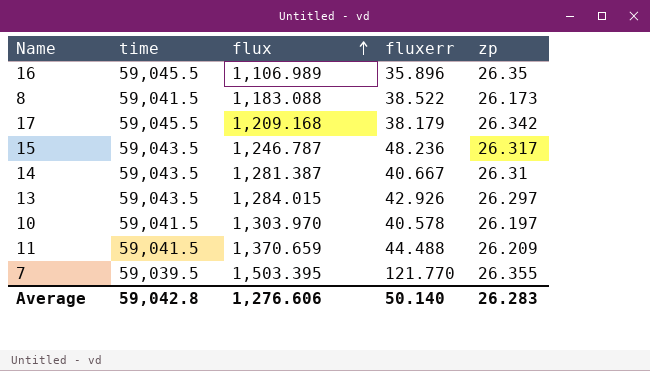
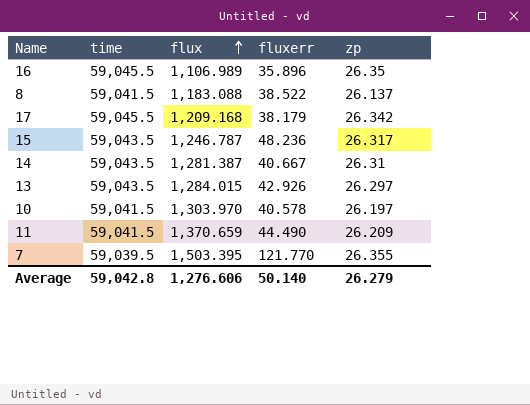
8 | zp: 26.173 -> 26.137
11 | fluxerr: 44.488 -> 44.490
Average | zp: 26.283 -> 26.279

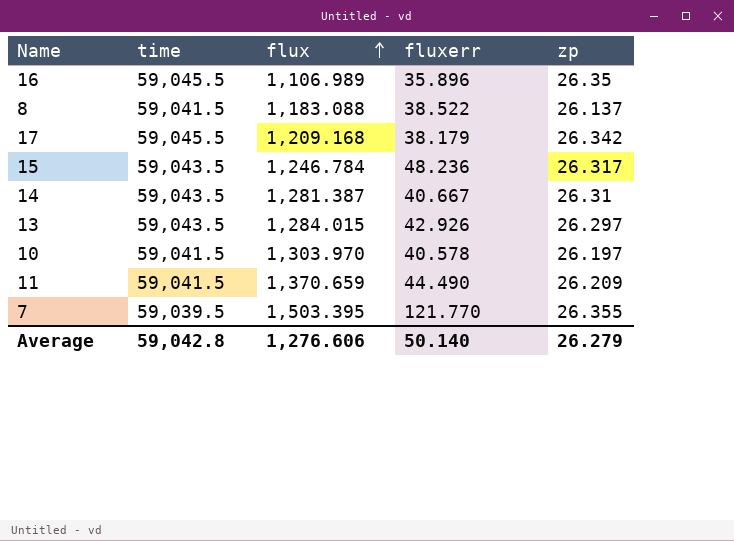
15 | flux: 1,246.787 -> 1,246.784

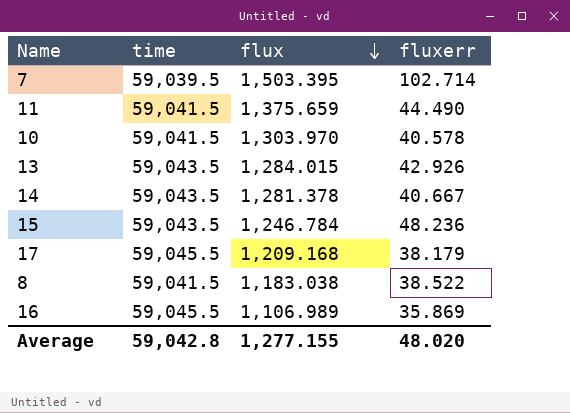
row order: flux ascending -> flux descending
column zp | position: 5 -> none
7 | fluxerr: 121.770 -> 102.714
11 | flux: 1,370.659 -> 1,375.659
14 | flux: 1,281.387 -> 1,281.378
8 | flux: 1,183.088 -> 1,183.038
16 | fluxerr: 35.896 -> 35.869
Average | flux: 1,276.606 -> 1,277.155
Average | fluxerr: 50.140 -> 48.020

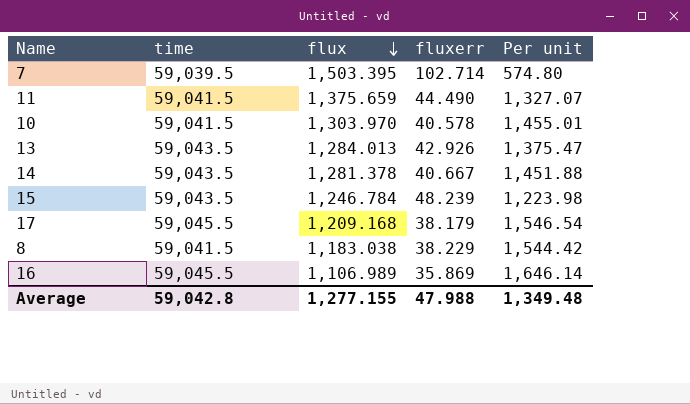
column Per unit | formula: none -> [time] / [fluxerr]
13 | flux: 1,284.015 -> 1,284.013
15 | fluxerr: 48.236 -> 48.239
8 | fluxerr: 38.522 -> 38.229
Average | fluxerr: 48.020 -> 47.988

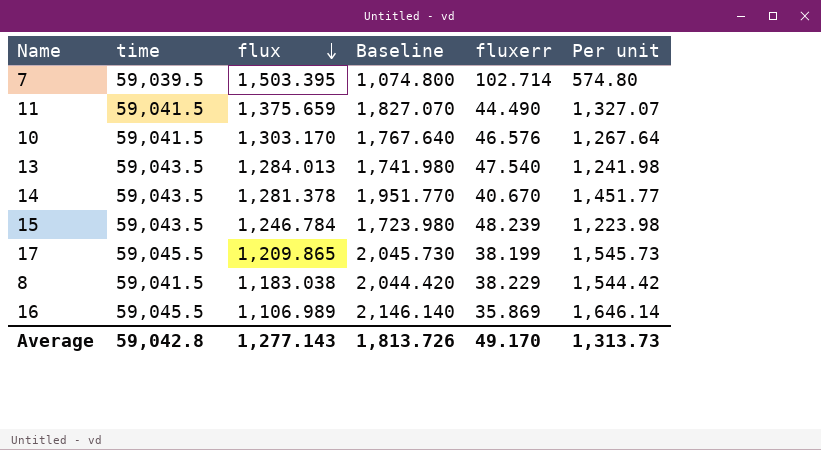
column Baseline | formula: none -> [Per unit] + 500
10 | flux: 1,303.970 -> 1,303.170
10 | fluxerr: 40.578 -> 46.576
10 | Per unit: 1,455.01 -> 1,267.64
13 | fluxerr: 42.926 -> 47.540
13 | Per unit: 1,375.47 -> 1,241.98
14 | fluxerr: 40.667 -> 40.670
14 | Per unit: 1,451.88 -> 1,451.77
17 | flux: 1,209.168 -> 1,209.865
17 | fluxerr: 38.179 -> 38.199
17 | Per unit: 1,546.54 -> 1,545.73
Average | flux: 1,277.155 -> 1,277.143
Average | fluxerr: 47.988 -> 49.170
Average | Per unit: 1,349.48 -> 1,313.73

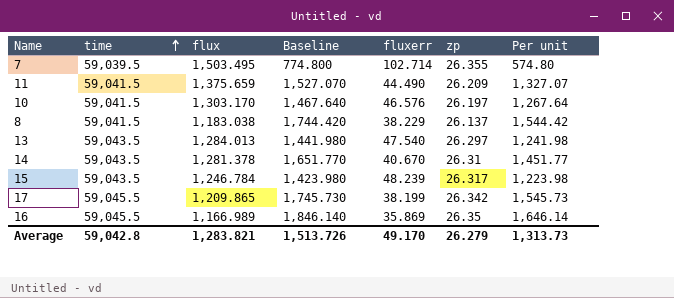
row order: flux descending -> time ascending
column Baseline | formula: [Per unit] + 500 -> [Per unit] + 200
column zp | position: none -> 6
7 | flux: 1,503.395 -> 1,503.495
16 | flux: 1,106.989 -> 1,166.989
Average | flux: 1,277.143 -> 1,283.821
Average | Baseline: 1,813.726 -> 1,513.726

